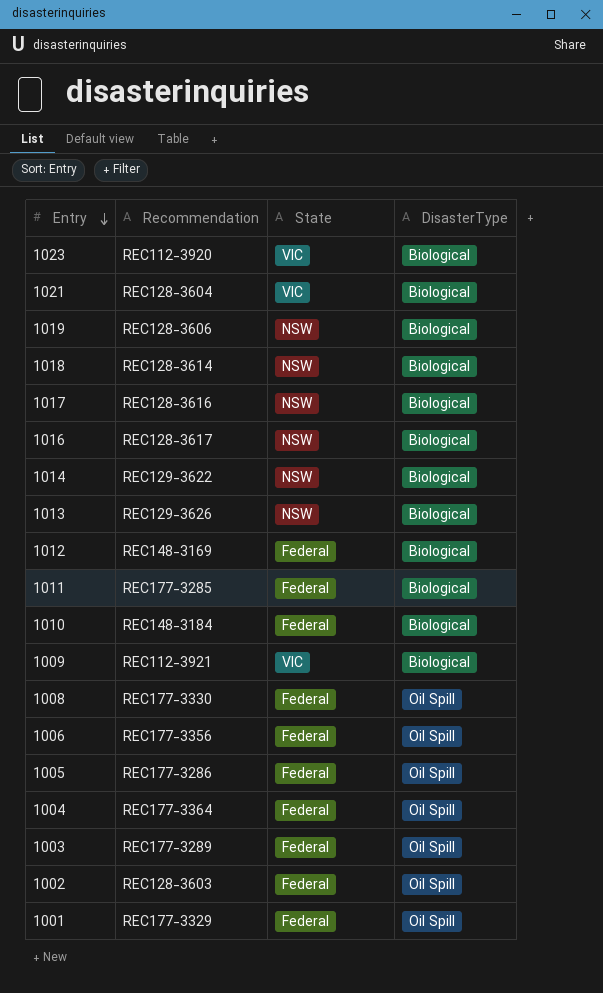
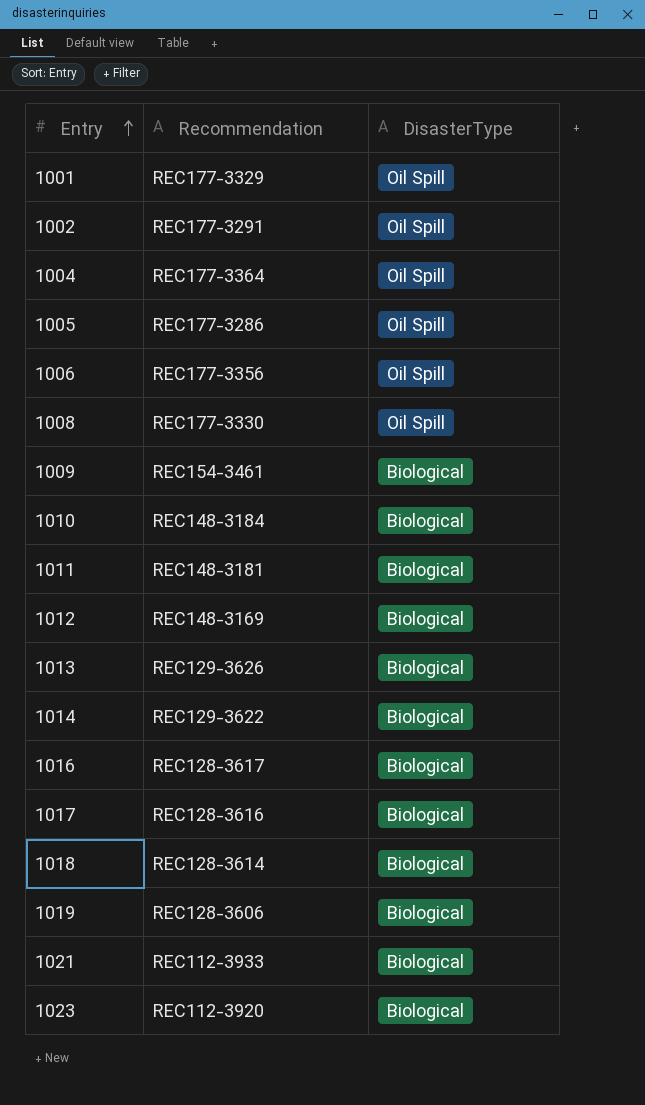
row order: Entry descending -> Entry ascending
column State | position: 3 -> none
row 1003: REC177-3289 | Federal | Oil Spill -> none
1002 | Recommendation: REC128-3603 -> REC177-3291
1009 | Recommendation: REC112-3921 -> REC154-3461
1011 | Recommendation: REC177-3285 -> REC148-3181
1021 | Recommendation: REC128-3604 -> REC112-3933

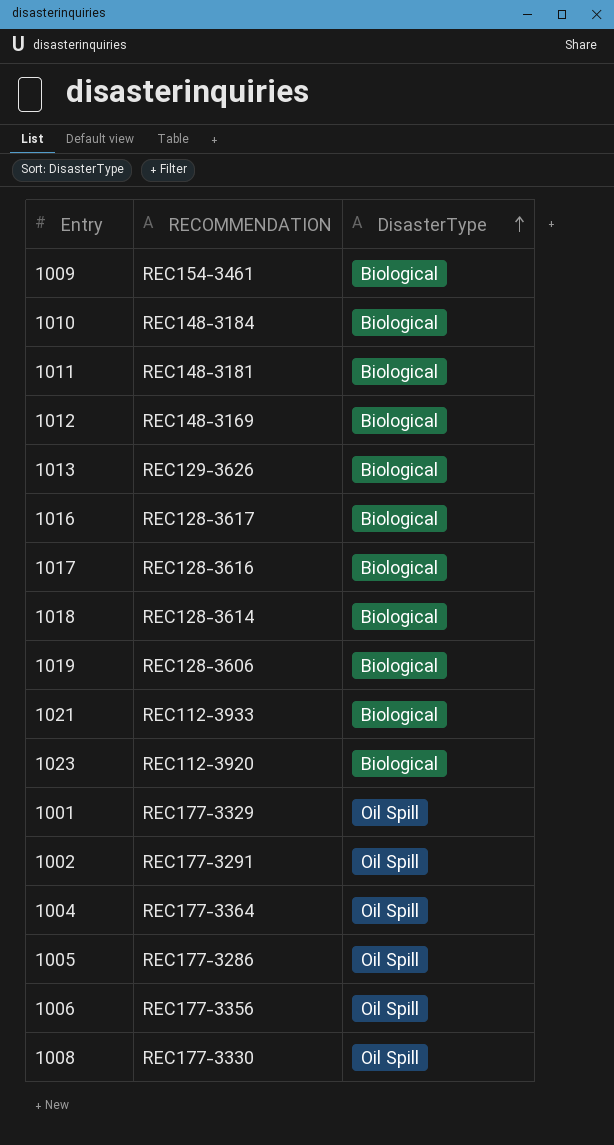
row order: Entry ascending -> DisasterType ascending
column name: Recommendation -> RECOMMENDATION
row 1014: REC129-3622 | Biological -> none

